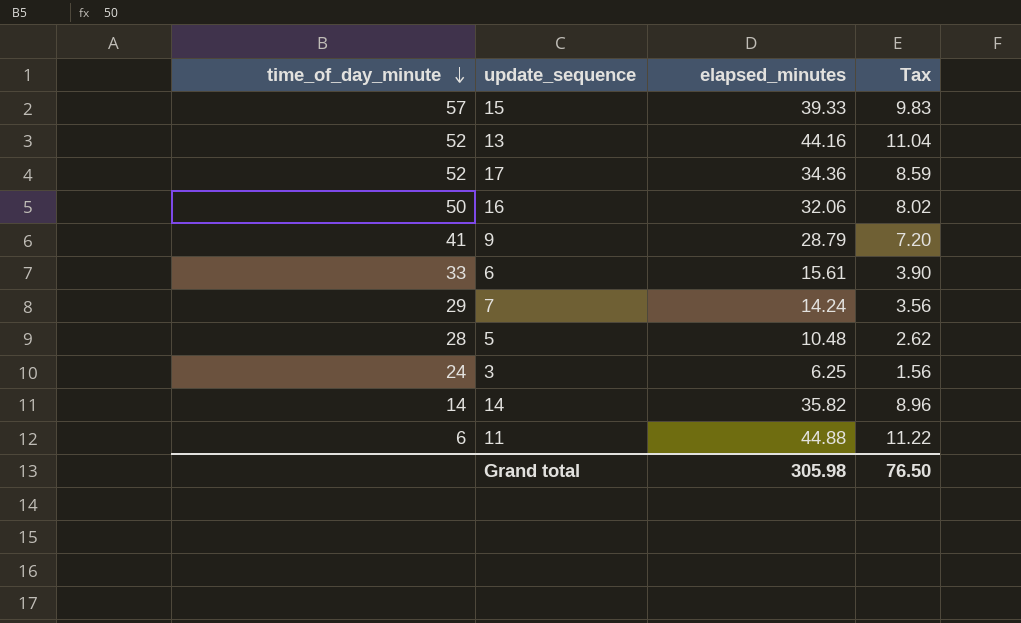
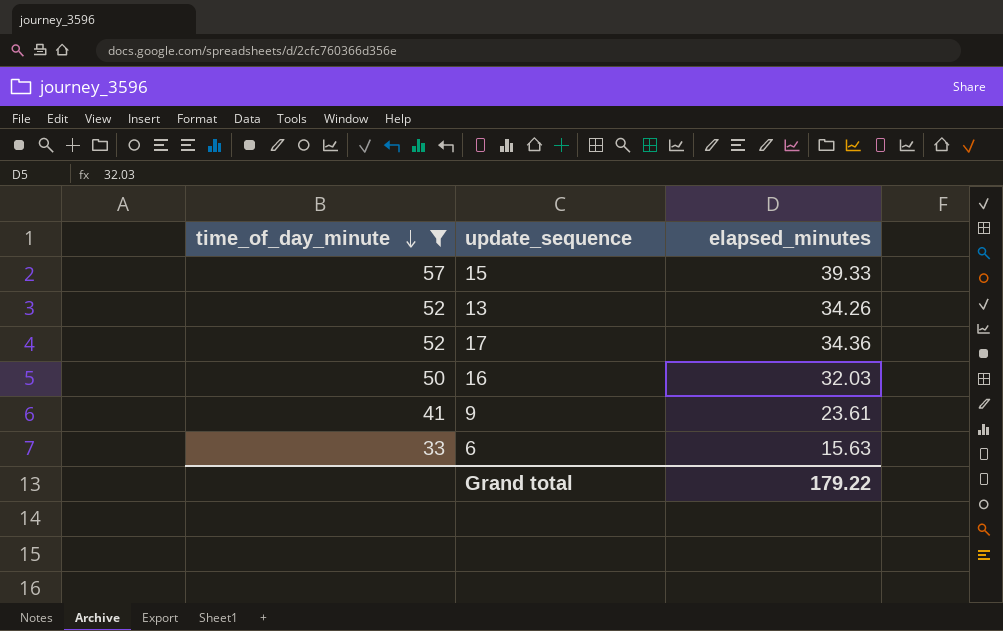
filter: none -> time_of_day_minute >= 33
column Tax | formula: [elapsed_minutes] * 0.25 -> none
13 | elapsed_minutes: 44.16 -> 34.26
16 | elapsed_minutes: 32.06 -> 32.03
9 | elapsed_minutes: 28.79 -> 23.61
6 | elapsed_minutes: 15.61 -> 15.63
Grand total | elapsed_minutes: 305.98 -> 179.22

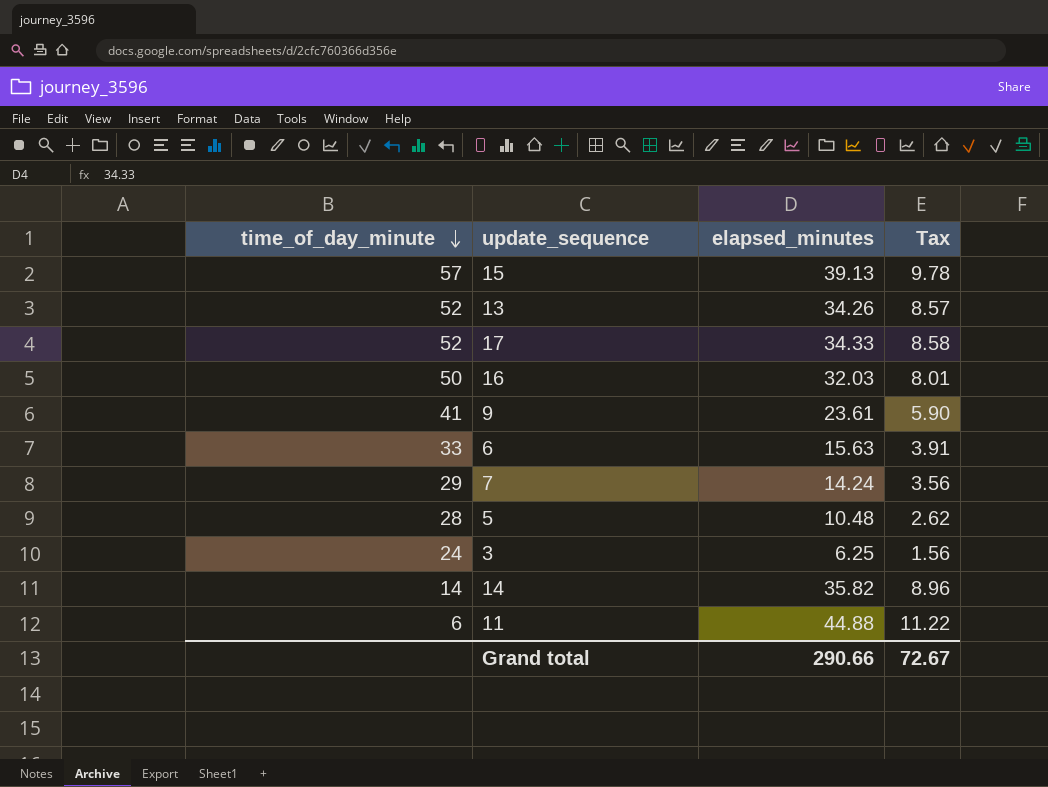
filter: time_of_day_minute >= 33 -> none
column Tax | formula: none -> [elapsed_minutes] * 0.25
15 | elapsed_minutes: 39.33 -> 39.13
17 | elapsed_minutes: 34.36 -> 34.33
Grand total | elapsed_minutes: 179.22 -> 290.66

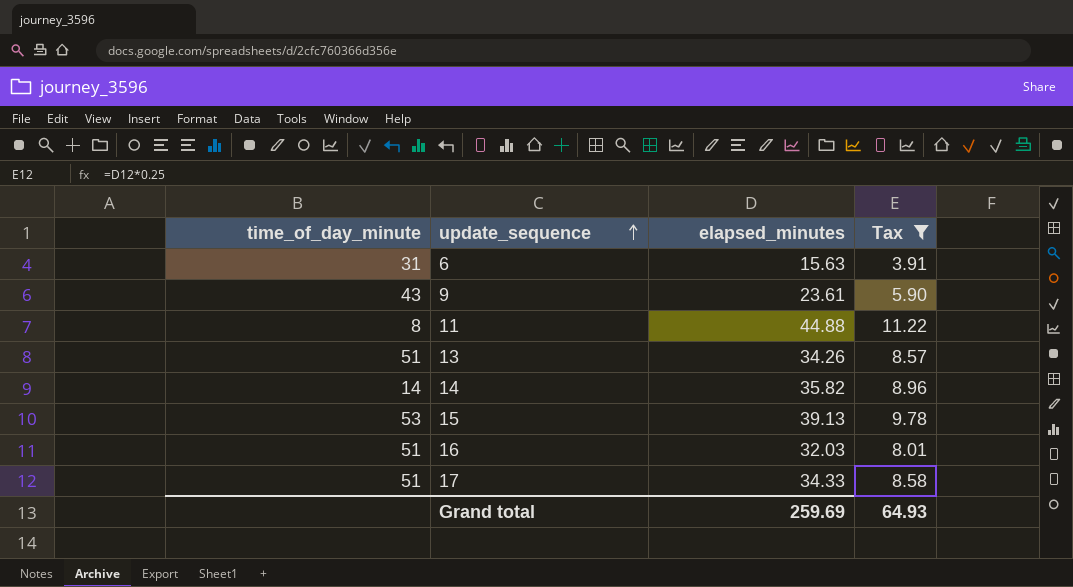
filter: none -> Tax >= 3.91
row order: time_of_day_minute descending -> update_sequence ascending
6 | time_of_day_minute: 33 -> 31
9 | time_of_day_minute: 41 -> 43
11 | time_of_day_minute: 6 -> 8
13 | time_of_day_minute: 52 -> 51
15 | time_of_day_minute: 57 -> 53
16 | time_of_day_minute: 50 -> 51
17 | time_of_day_minute: 52 -> 51
Grand total | elapsed_minutes: 290.66 -> 259.69
Grand total | Tax: 72.67 -> 64.93

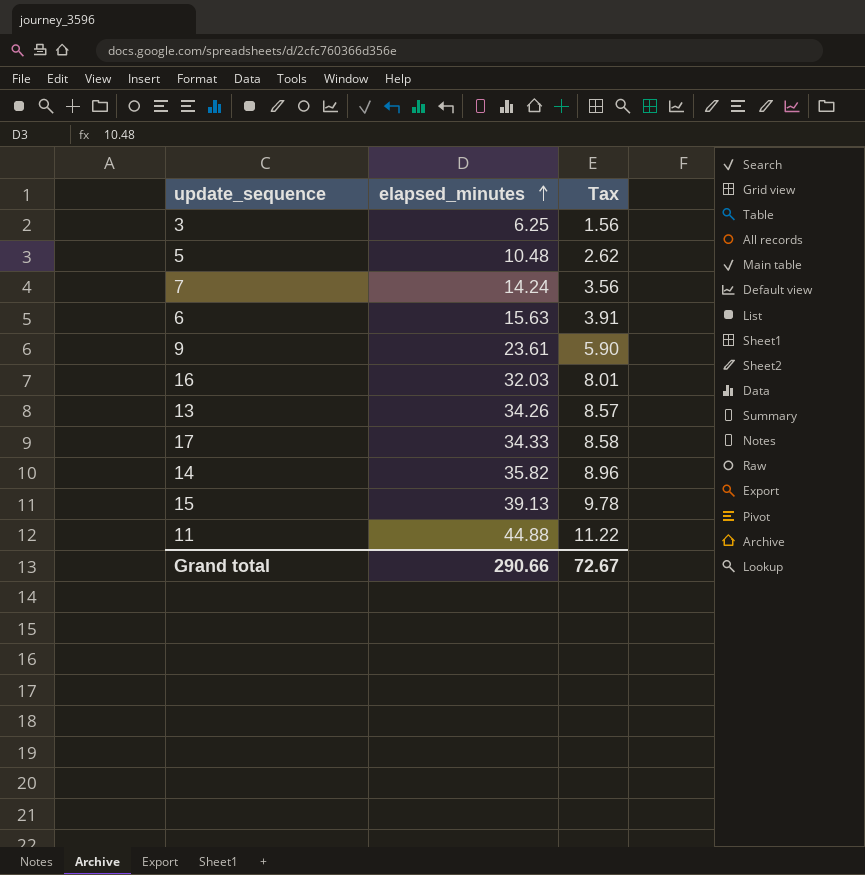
filter: Tax >= 3.91 -> none
row order: update_sequence ascending -> elapsed_minutes ascending
column time_of_day_minute | position: 1 -> none
Grand total | elapsed_minutes: 259.69 -> 290.66
Grand total | Tax: 64.93 -> 72.67

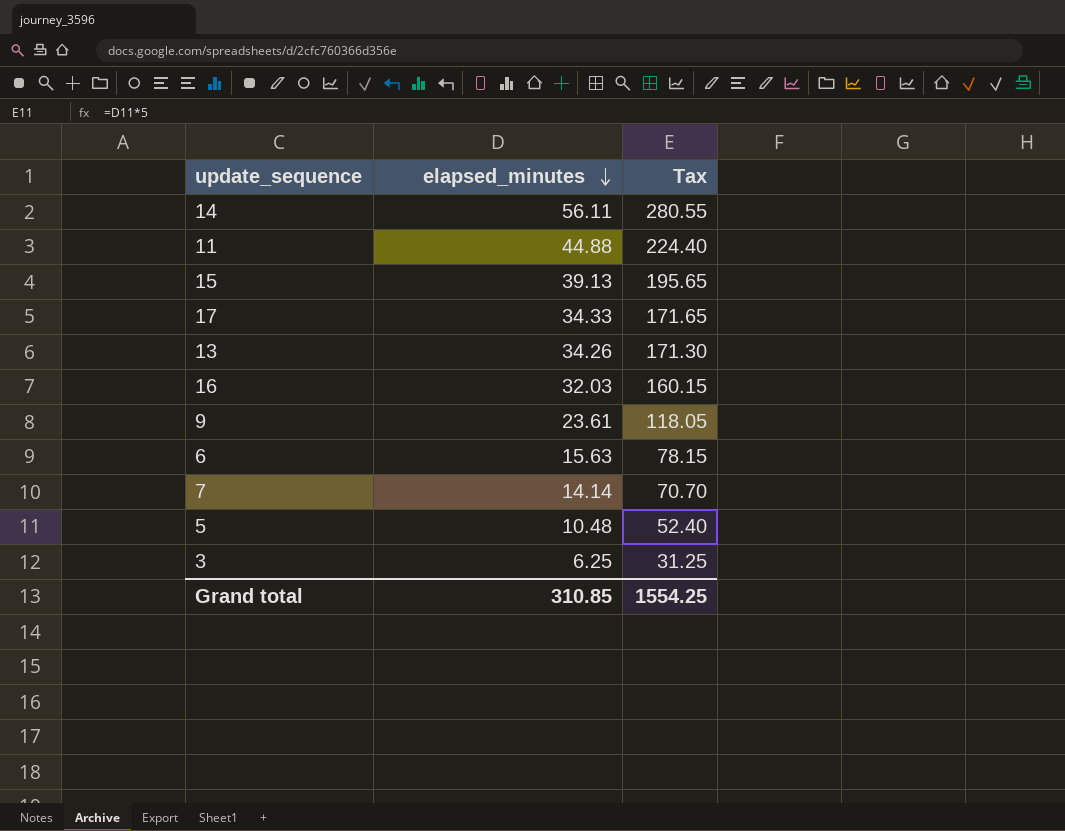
row order: elapsed_minutes ascending -> elapsed_minutes descending
column Tax | formula: [elapsed_minutes] * 0.25 -> [elapsed_minutes] * 5
14 | elapsed_minutes: 35.82 -> 56.11
7 | elapsed_minutes: 14.24 -> 14.14
Grand total | elapsed_minutes: 290.66 -> 310.85
Grand total | Tax: 72.67 -> 1554.25

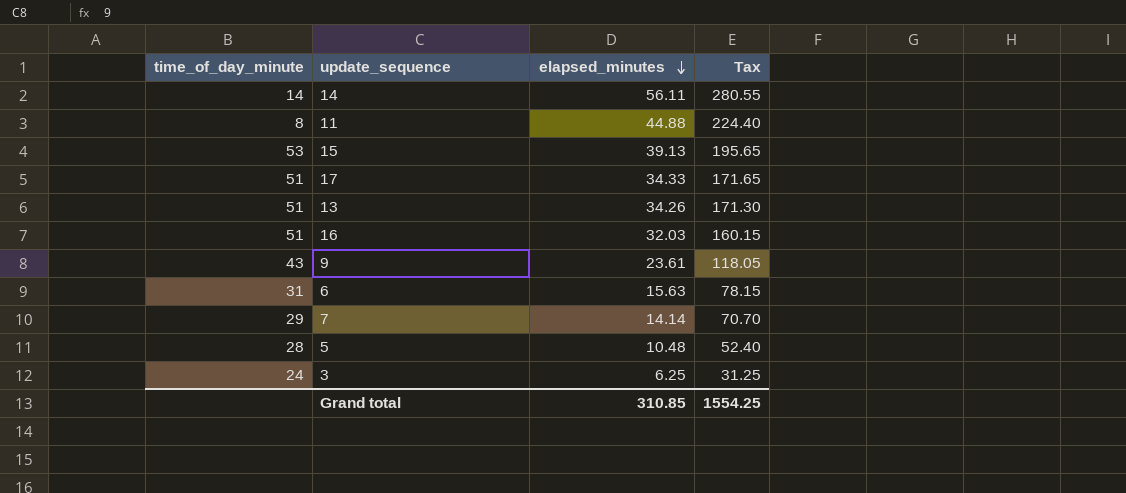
column time_of_day_minute | position: none -> 1

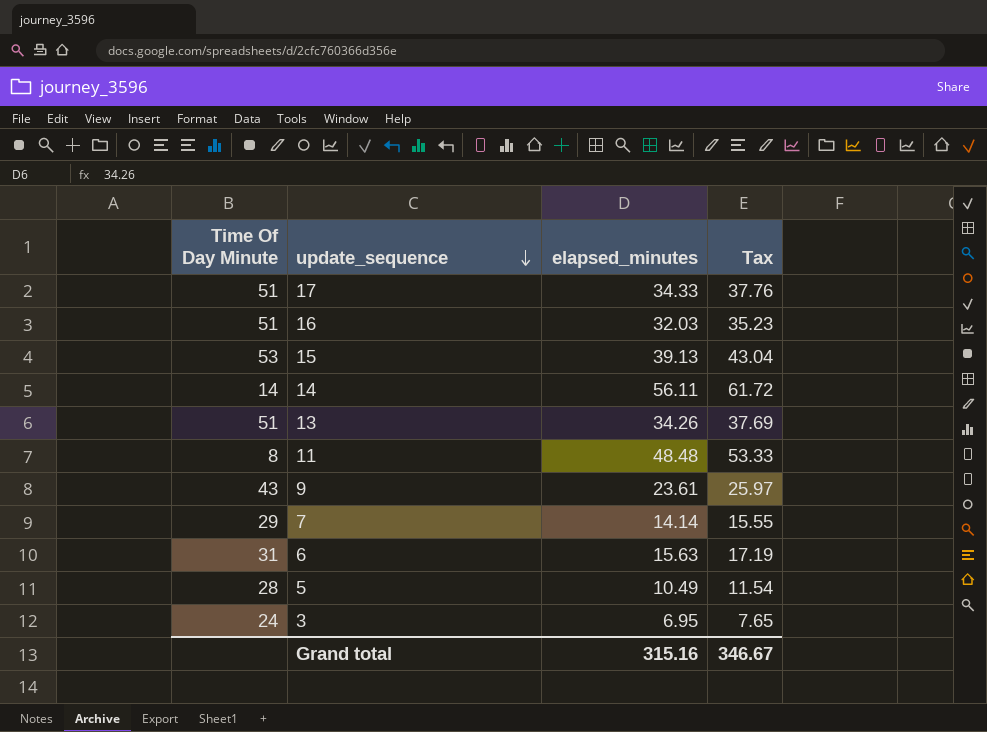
row order: elapsed_minutes descending -> update_sequence descending
column name: time_of_day_minute -> Time Of Day Minute
column Tax | formula: [elapsed_minutes] * 5 -> [elapsed_minutes] * 1.1
11 | elapsed_minutes: 44.88 -> 48.48
5 | elapsed_minutes: 10.48 -> 10.49
3 | elapsed_minutes: 6.25 -> 6.95
Grand total | elapsed_minutes: 310.85 -> 315.16
Grand total | Tax: 1554.25 -> 346.67

